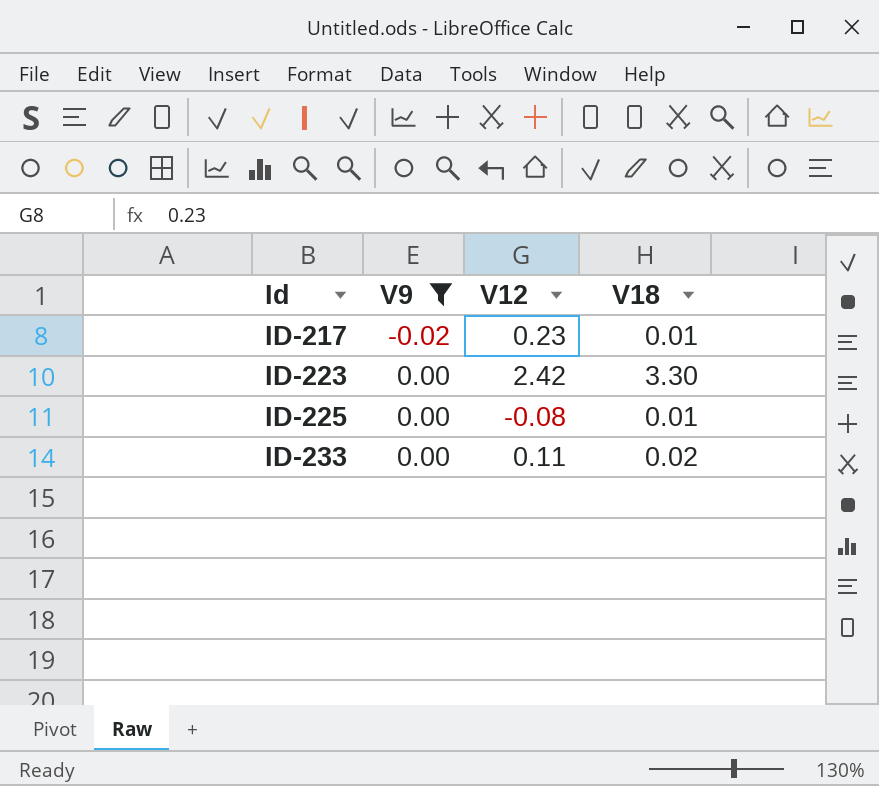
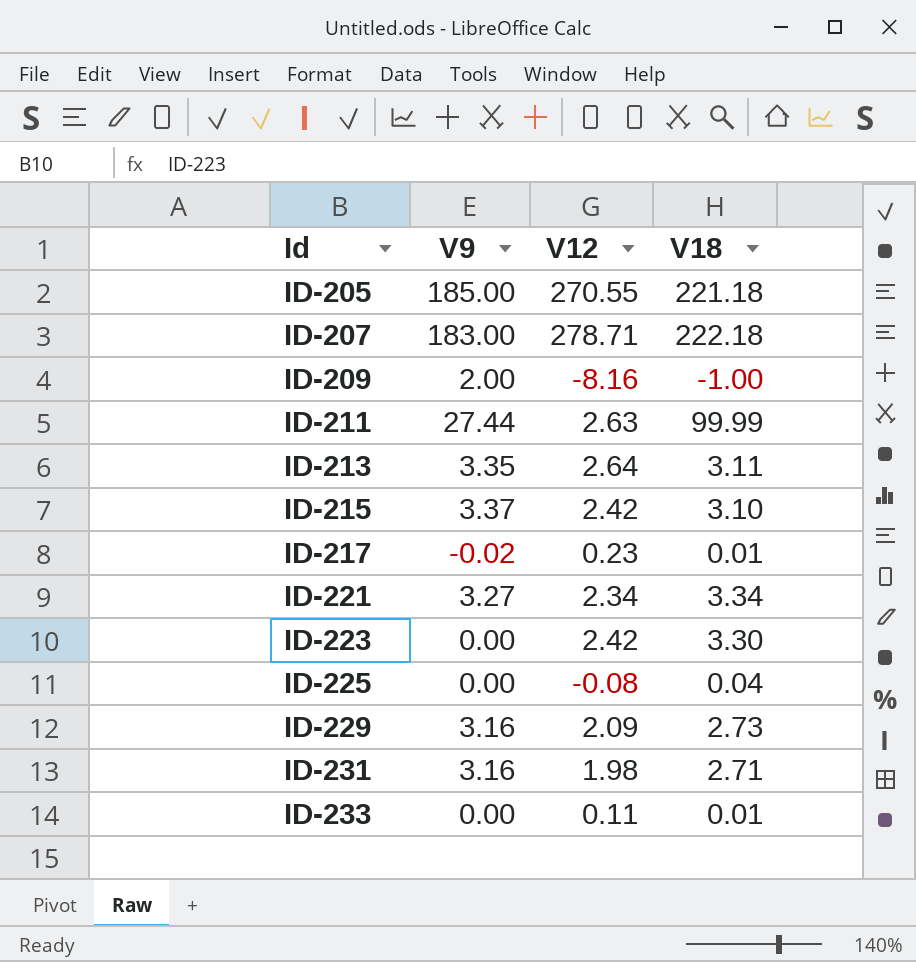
filter: V9 <= 0.00 -> none
ID-225 | V18: 0.01 -> 0.04
ID-233 | V18: 0.02 -> 0.01

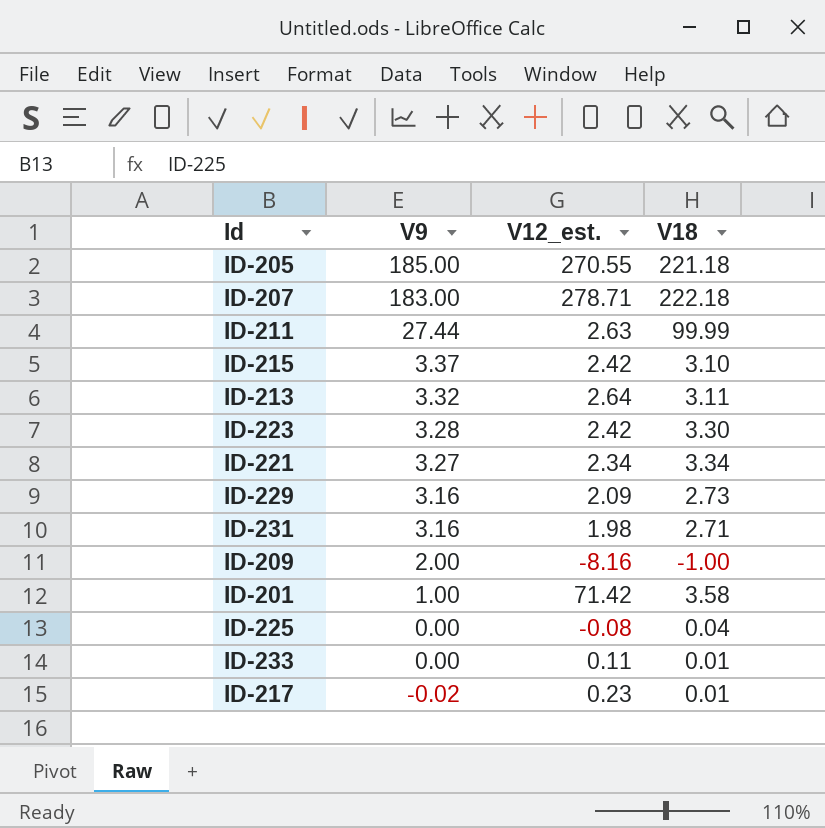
row order: Id ascending -> V9 descending
column name: V12 -> V12_est.
ID-213 | V9: 3.35 -> 3.32
ID-223 | V9: 0.00 -> 3.28
row ID-201: none -> 1.00 | 71.42 | 3.58

